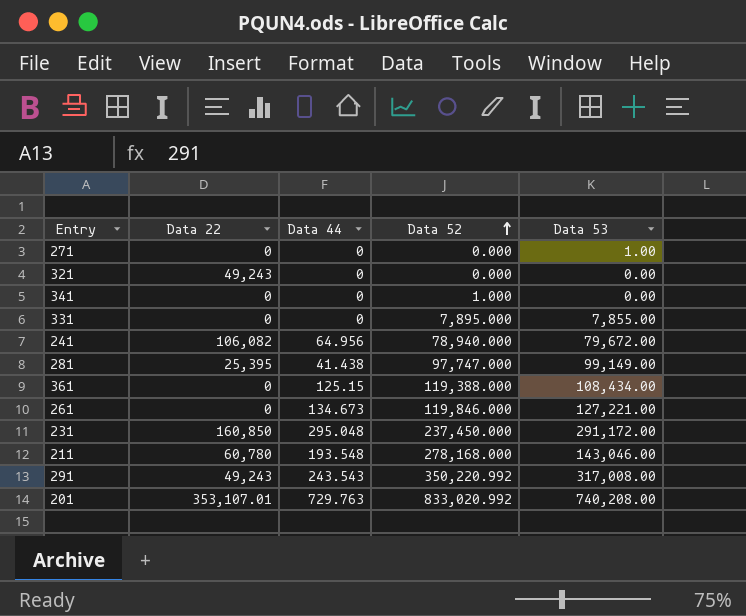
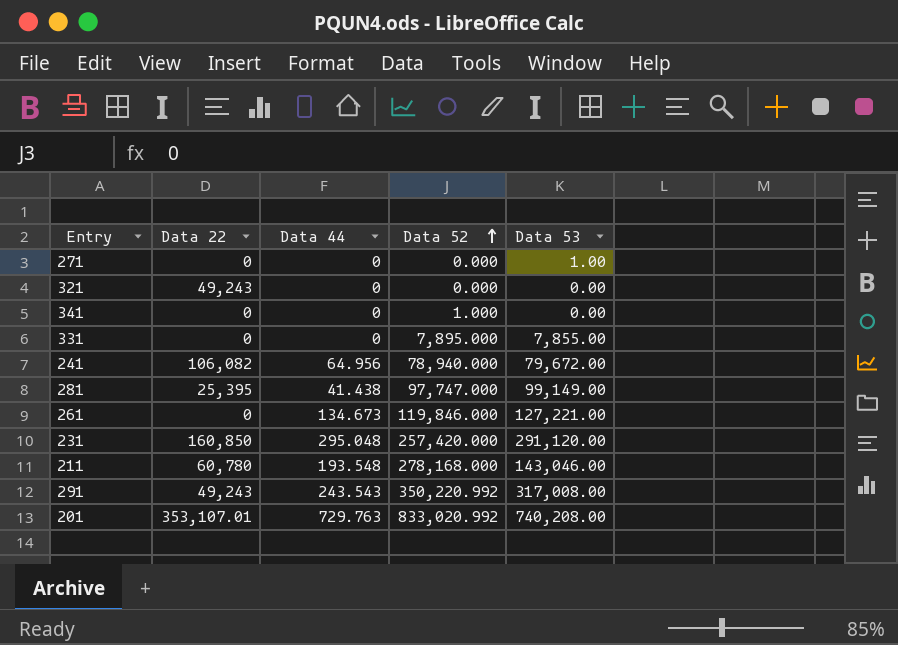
row 361: 0 | 125.15 | 119,388.000 | 108,434.00 -> none
231 | Data 52: 237,450.000 -> 257,420.000
231 | Data 53: 291,172.00 -> 291,120.00

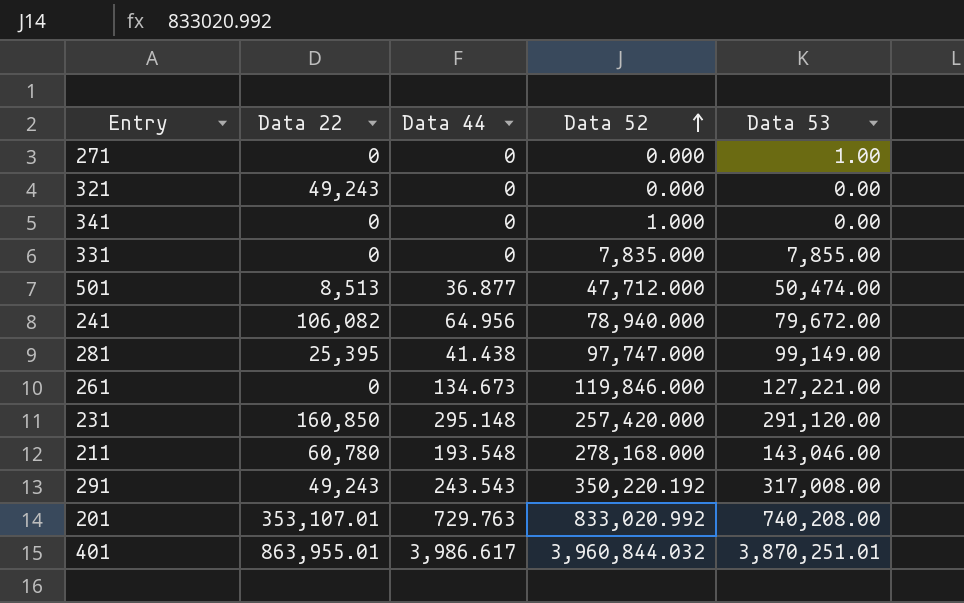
331 | Data 52: 7,895.000 -> 7,835.000
row 501: none -> 8,513 | 36.877 | 47,712.000 | 50,474.00
231 | Data 44: 295.048 -> 295.148
291 | Data 52: 350,220.992 -> 350,220.192
row 401: none -> 863,955.01 | 3,986.617 | 3,960,844.032 | 3,870,251.01

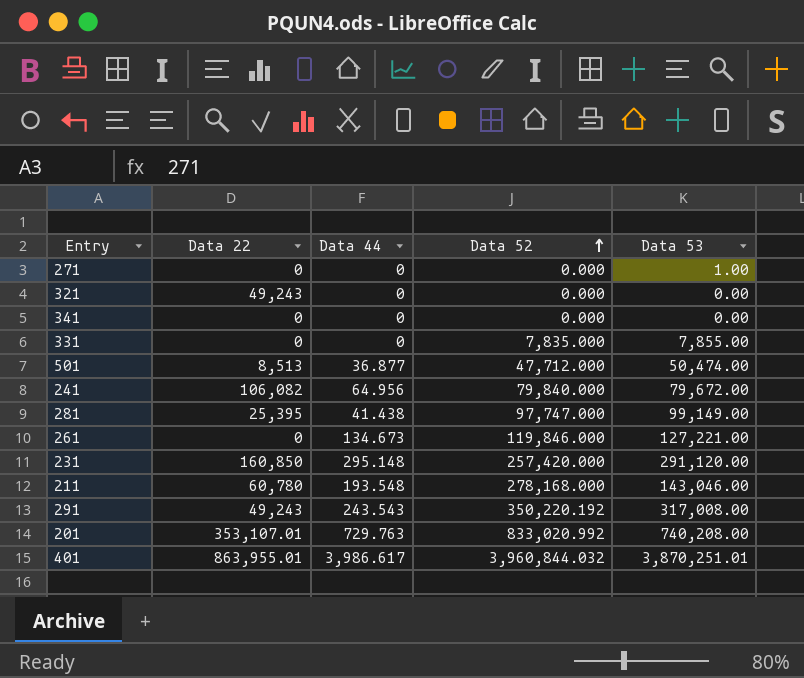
341 | Data 52: 1.000 -> 0.000
241 | Data 52: 78,940.000 -> 79,840.000

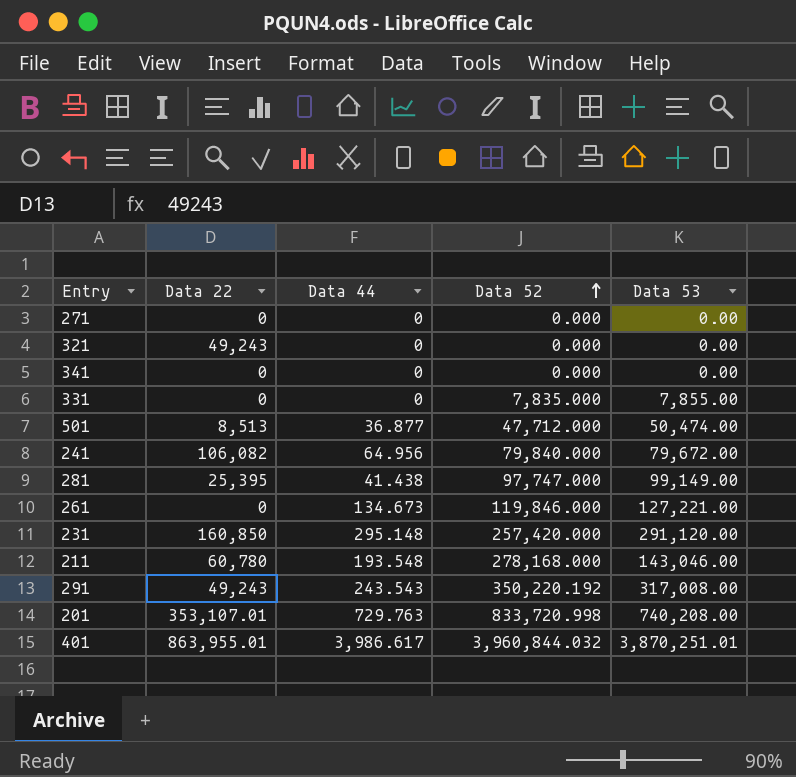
271 | Data 53: 1.00 -> 0.00
201 | Data 52: 833,020.992 -> 833,720.998

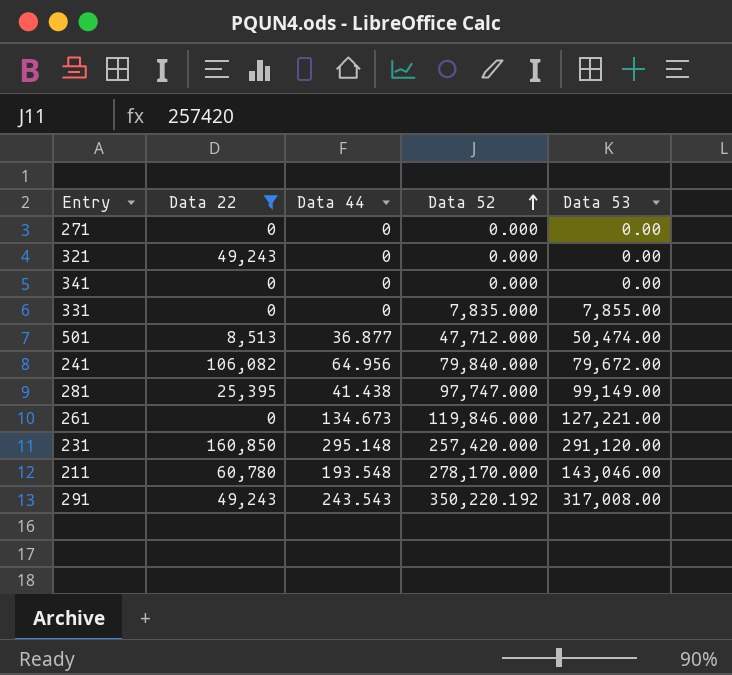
filter: none -> Data 22 <= 160,850
211 | Data 52: 278,168.000 -> 278,170.000

